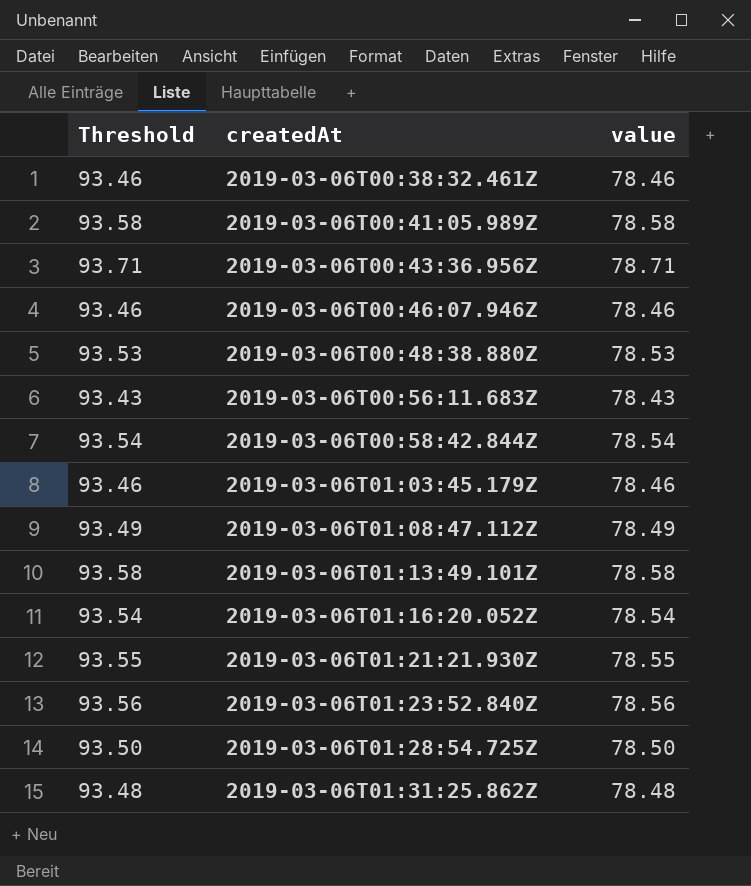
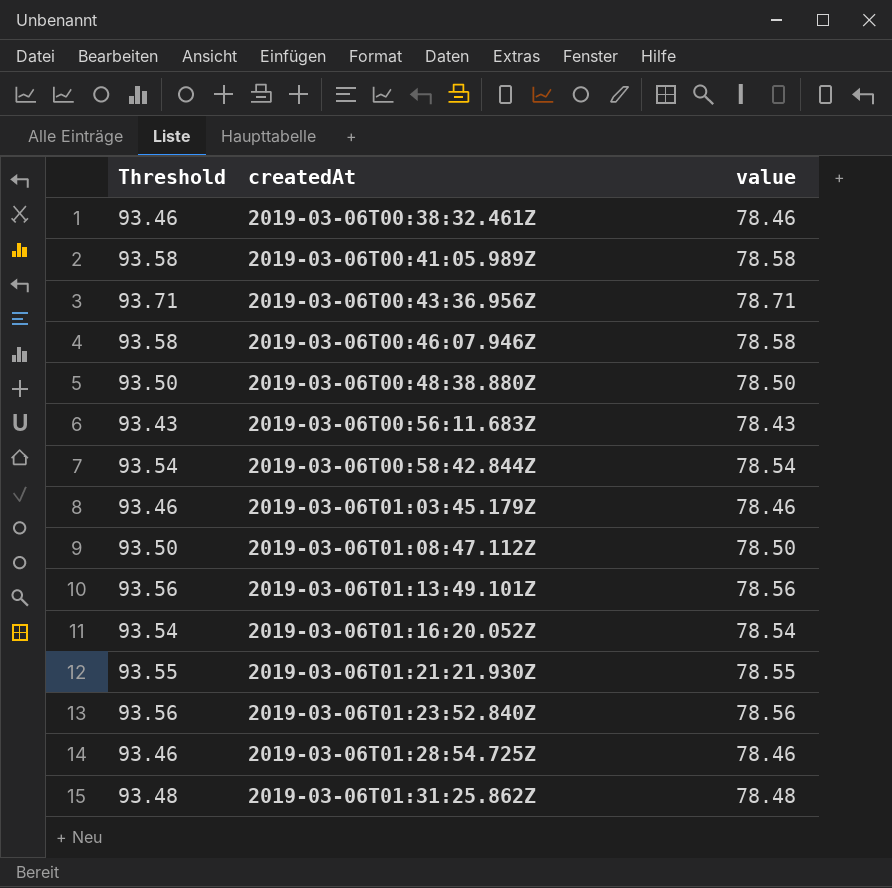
2019-03-06T00:46:07.946Z | Threshold: 93.46 -> 93.58
2019-03-06T00:46:07.946Z | value: 78.46 -> 78.58
2019-03-06T00:48:38.880Z | Threshold: 93.53 -> 93.50
2019-03-06T00:48:38.880Z | value: 78.53 -> 78.50
2019-03-06T01:08:47.112Z | Threshold: 93.49 -> 93.50
2019-03-06T01:08:47.112Z | value: 78.49 -> 78.50
2019-03-06T01:13:49.101Z | Threshold: 93.58 -> 93.56
2019-03-06T01:13:49.101Z | value: 78.58 -> 78.56
2019-03-06T01:28:54.725Z | Threshold: 93.50 -> 93.46
2019-03-06T01:28:54.725Z | value: 78.50 -> 78.46

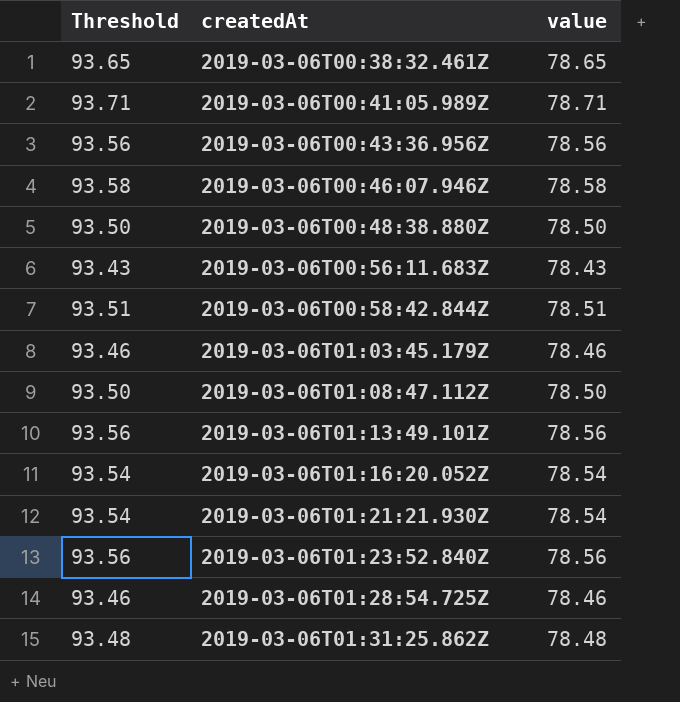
2019-03-06T00:38:32.461Z | Threshold: 93.46 -> 93.65
2019-03-06T00:38:32.461Z | value: 78.46 -> 78.65
2019-03-06T00:41:05.989Z | Threshold: 93.58 -> 93.71
2019-03-06T00:41:05.989Z | value: 78.58 -> 78.71
2019-03-06T00:43:36.956Z | Threshold: 93.71 -> 93.56
2019-03-06T00:43:36.956Z | value: 78.71 -> 78.56
2019-03-06T00:58:42.844Z | Threshold: 93.54 -> 93.51
2019-03-06T00:58:42.844Z | value: 78.54 -> 78.51
2019-03-06T01:21:21.930Z | Threshold: 93.55 -> 93.54
2019-03-06T01:21:21.930Z | value: 78.55 -> 78.54

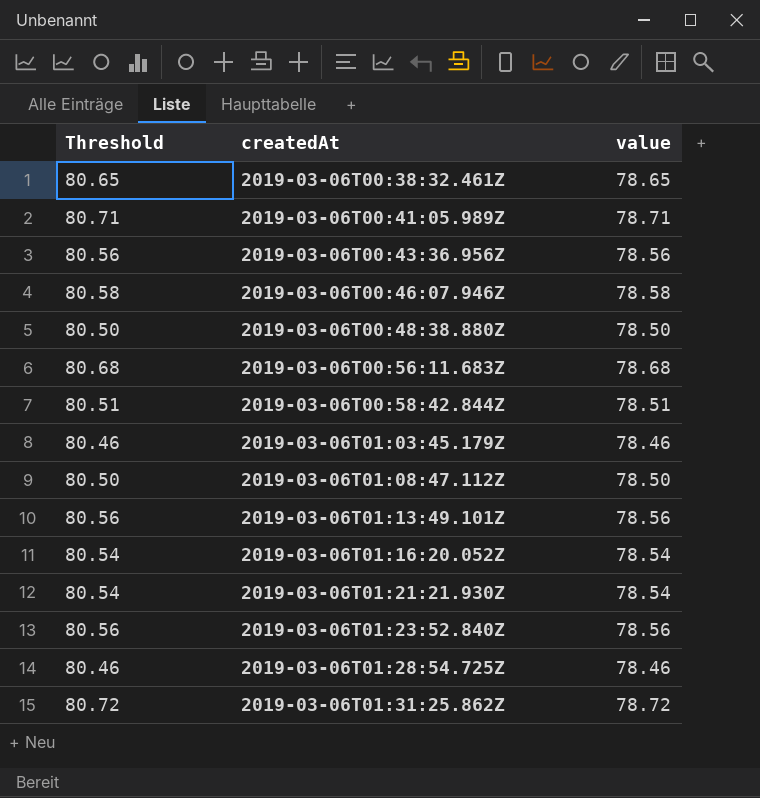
column Threshold | formula: [value] + 15 -> [value] + 2
2019-03-06T00:56:11.683Z | value: 78.43 -> 78.68
2019-03-06T01:31:25.862Z | value: 78.48 -> 78.72

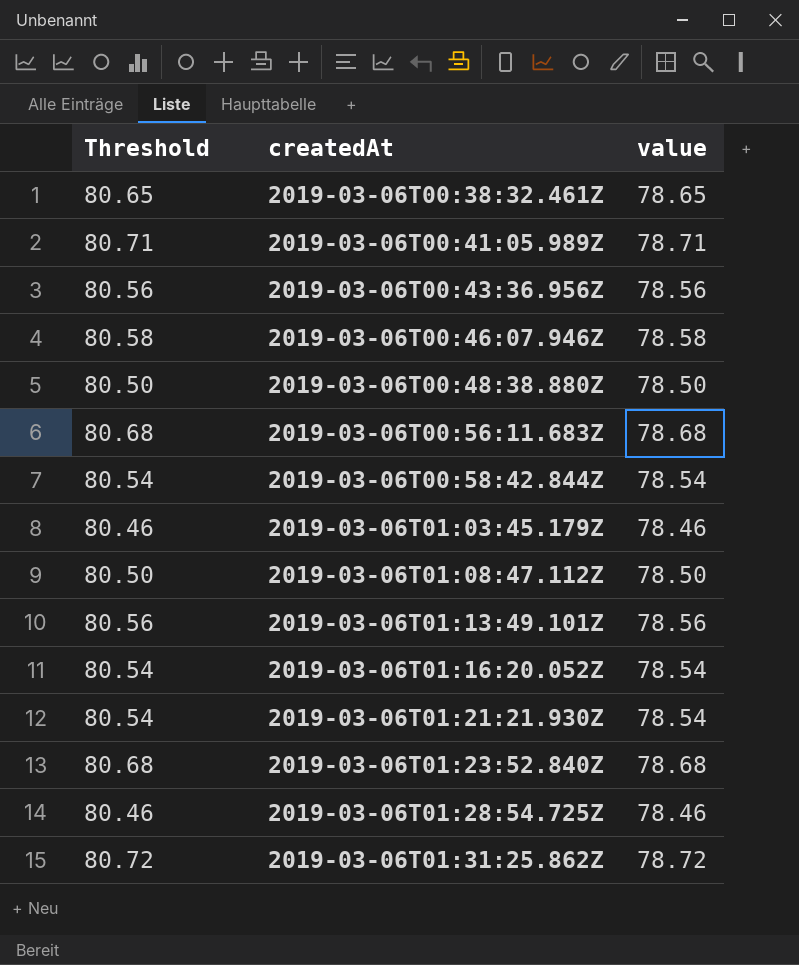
2019-03-06T00:58:42.844Z | Threshold: 80.51 -> 80.54
2019-03-06T00:58:42.844Z | value: 78.51 -> 78.54
2019-03-06T01:23:52.840Z | Threshold: 80.56 -> 80.68
2019-03-06T01:23:52.840Z | value: 78.56 -> 78.68

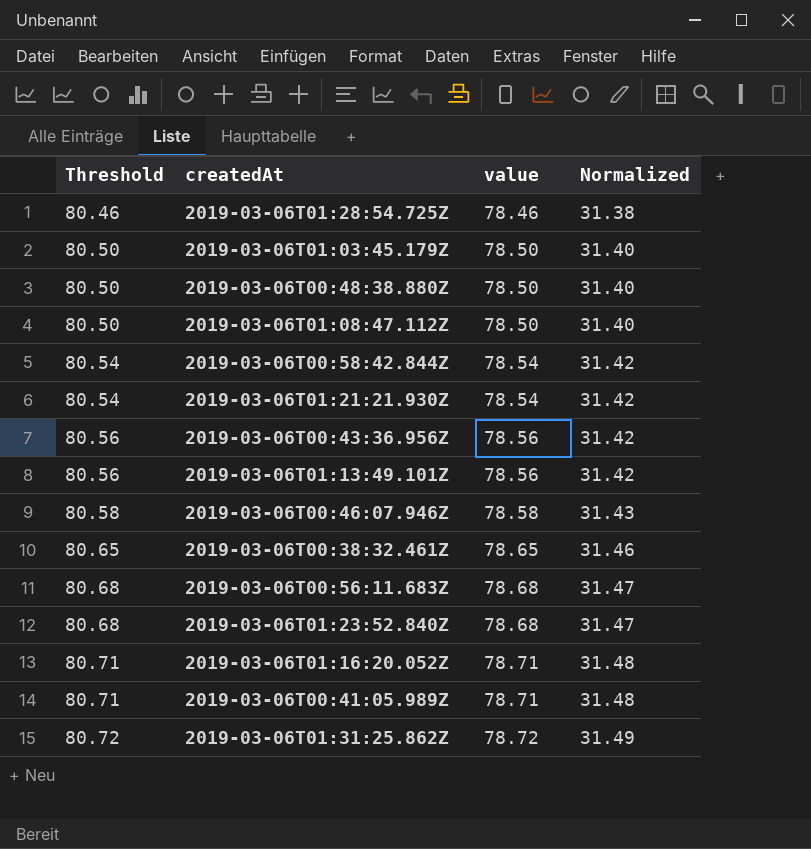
row order: createdAt ascending -> Threshold ascending
column Normalized | formula: none -> [value] * 0.4
2019-03-06T01:03:45.179Z | Threshold: 80.46 -> 80.50
2019-03-06T01:03:45.179Z | value: 78.46 -> 78.50
2019-03-06T01:16:20.052Z | Threshold: 80.54 -> 80.71
2019-03-06T01:16:20.052Z | value: 78.54 -> 78.71

